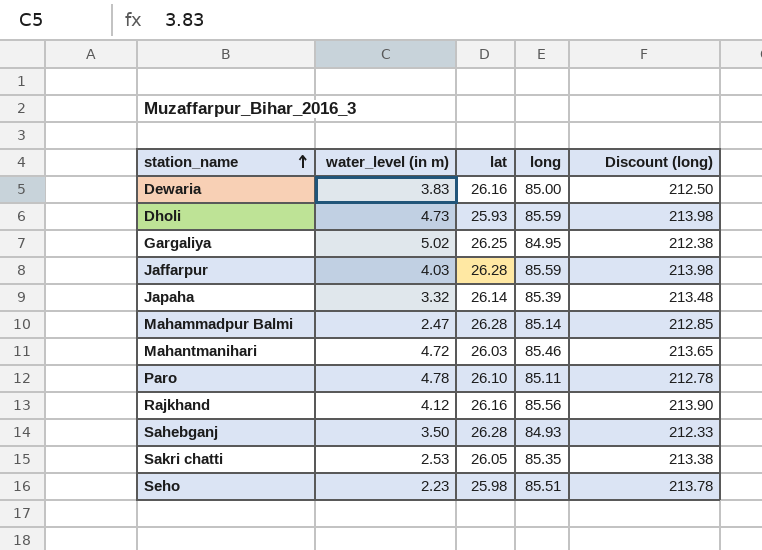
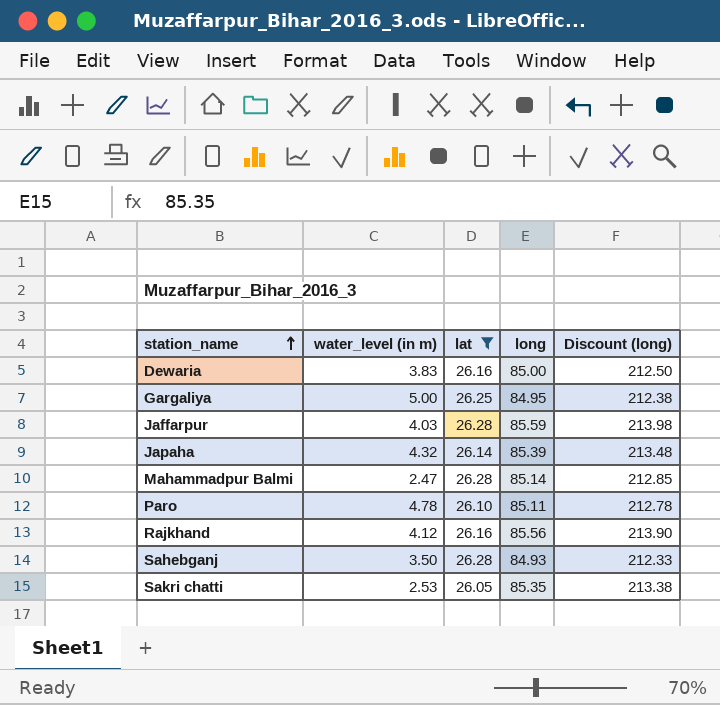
filter: none -> lat >= 26.05
Gargaliya | water_level (in m): 5.02 -> 5.00
Japaha | water_level (in m): 3.32 -> 4.32

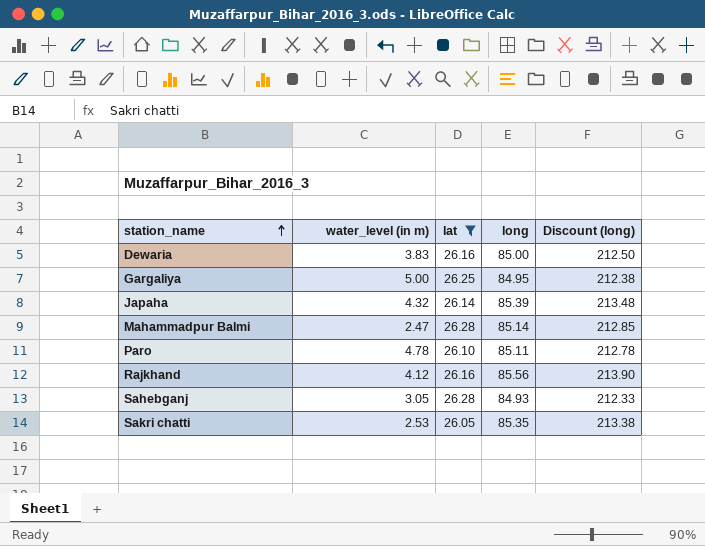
row Jaffarpur: 4.03 | 26.28 | 85.59 | 213.98 -> none
Sahebganj | water_level (in m): 3.50 -> 3.05

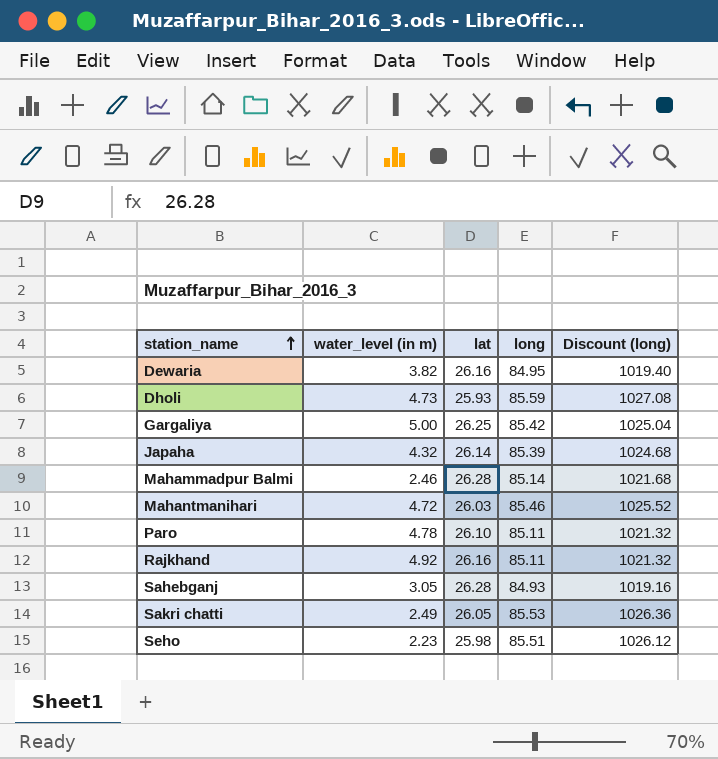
filter: lat >= 26.05 -> none
column Discount (long) | formula: [long] * 2.5 -> [long] * 12
Dewaria | water_level (in m): 3.83 -> 3.82
Dewaria | long: 85.00 -> 84.95
Gargaliya | long: 84.95 -> 85.42
Mahammadpur Balmi | water_level (in m): 2.47 -> 2.46
Rajkhand | water_level (in m): 4.12 -> 4.92
Rajkhand | long: 85.56 -> 85.11
Sakri chatti | water_level (in m): 2.53 -> 2.49
Sakri chatti | long: 85.35 -> 85.53

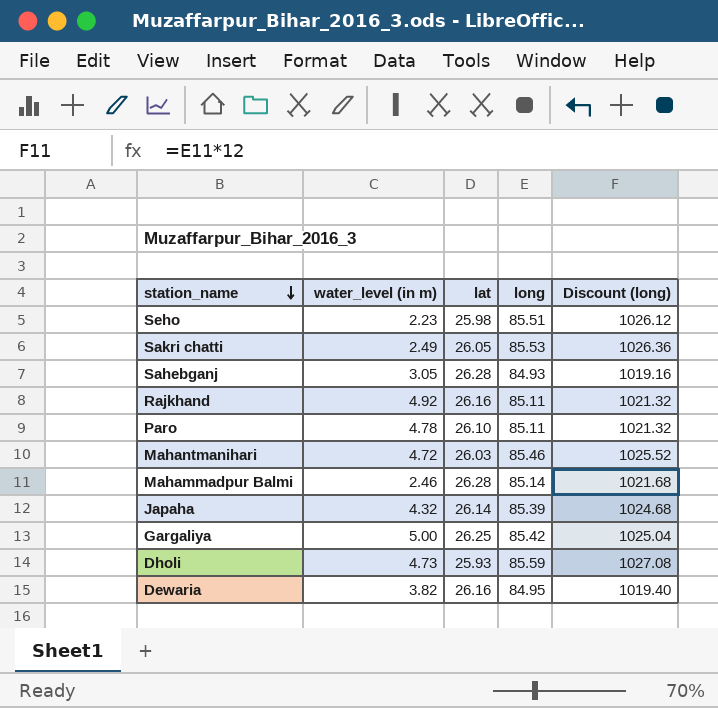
row order: station_name ascending -> station_name descending

